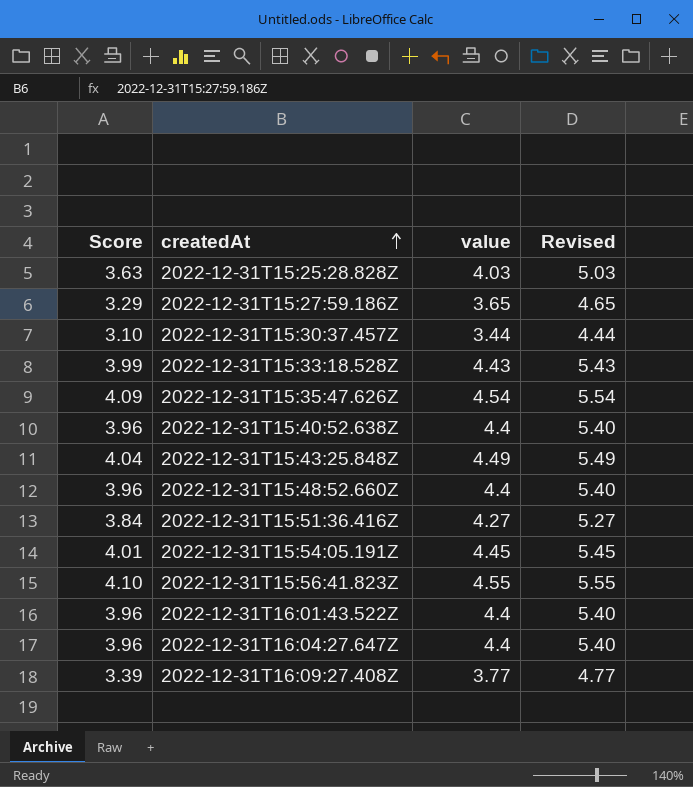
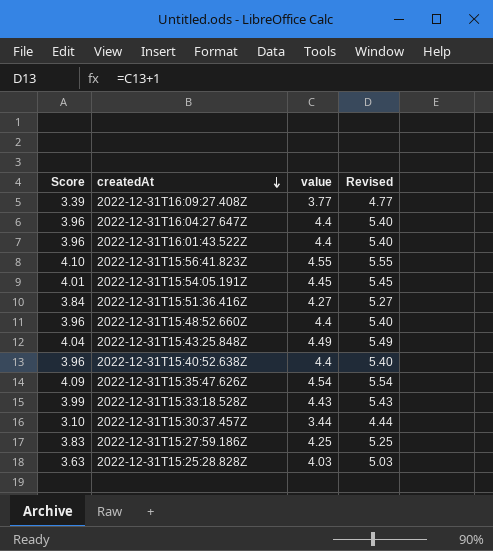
row order: createdAt ascending -> createdAt descending
2022-12-31T15:27:59.186Z | Score: 3.29 -> 3.83
2022-12-31T15:27:59.186Z | value: 3.65 -> 4.25
2022-12-31T15:27:59.186Z | Revised: 4.65 -> 5.25

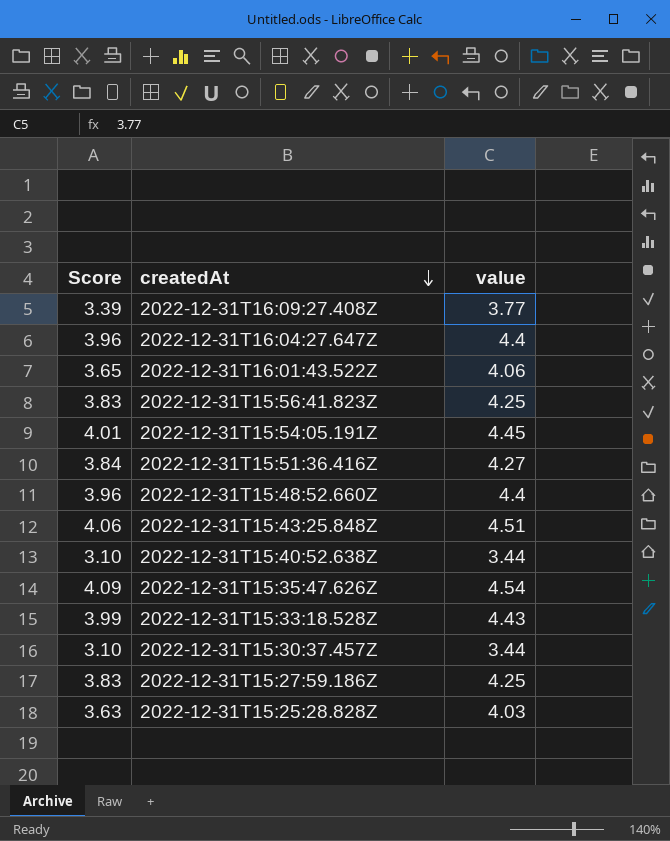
column Revised | formula: [value] + 1 -> none
2022-12-31T16:01:43.522Z | Score: 3.96 -> 3.65
2022-12-31T16:01:43.522Z | value: 4.4 -> 4.06
2022-12-31T15:56:41.823Z | Score: 4.10 -> 3.83
2022-12-31T15:56:41.823Z | value: 4.55 -> 4.25
2022-12-31T15:43:25.848Z | Score: 4.04 -> 4.06
2022-12-31T15:43:25.848Z | value: 4.49 -> 4.51
2022-12-31T15:40:52.638Z | Score: 3.96 -> 3.10
2022-12-31T15:40:52.638Z | value: 4.4 -> 3.44

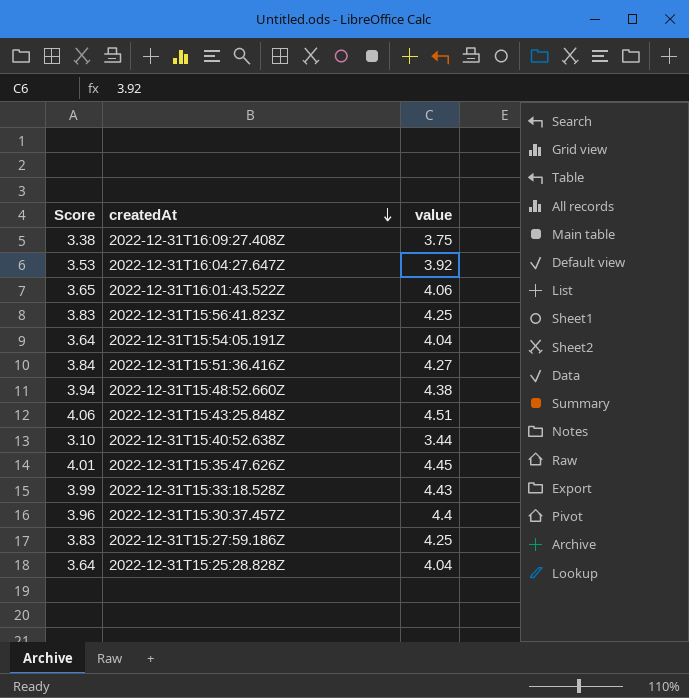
2022-12-31T16:09:27.408Z | Score: 3.39 -> 3.38
2022-12-31T16:09:27.408Z | value: 3.77 -> 3.75
2022-12-31T16:04:27.647Z | Score: 3.96 -> 3.53
2022-12-31T16:04:27.647Z | value: 4.4 -> 3.92
2022-12-31T15:54:05.191Z | Score: 4.01 -> 3.64
2022-12-31T15:54:05.191Z | value: 4.45 -> 4.04
2022-12-31T15:48:52.660Z | Score: 3.96 -> 3.94
2022-12-31T15:48:52.660Z | value: 4.4 -> 4.38
2022-12-31T15:35:47.626Z | Score: 4.09 -> 4.01
2022-12-31T15:35:47.626Z | value: 4.54 -> 4.45
2022-12-31T15:30:37.457Z | Score: 3.10 -> 3.96
2022-12-31T15:30:37.457Z | value: 3.44 -> 4.4
2022-12-31T15:25:28.828Z | Score: 3.63 -> 3.64
2022-12-31T15:25:28.828Z | value: 4.03 -> 4.04

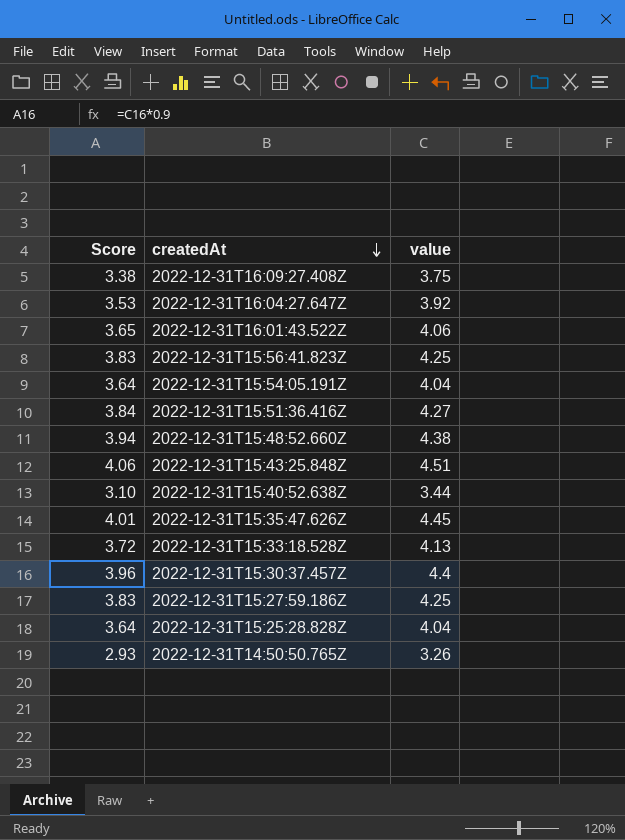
2022-12-31T15:33:18.528Z | Score: 3.99 -> 3.72
2022-12-31T15:33:18.528Z | value: 4.43 -> 4.13
row 2022-12-31T14:50:50.765Z: none -> 2.93 | 3.26

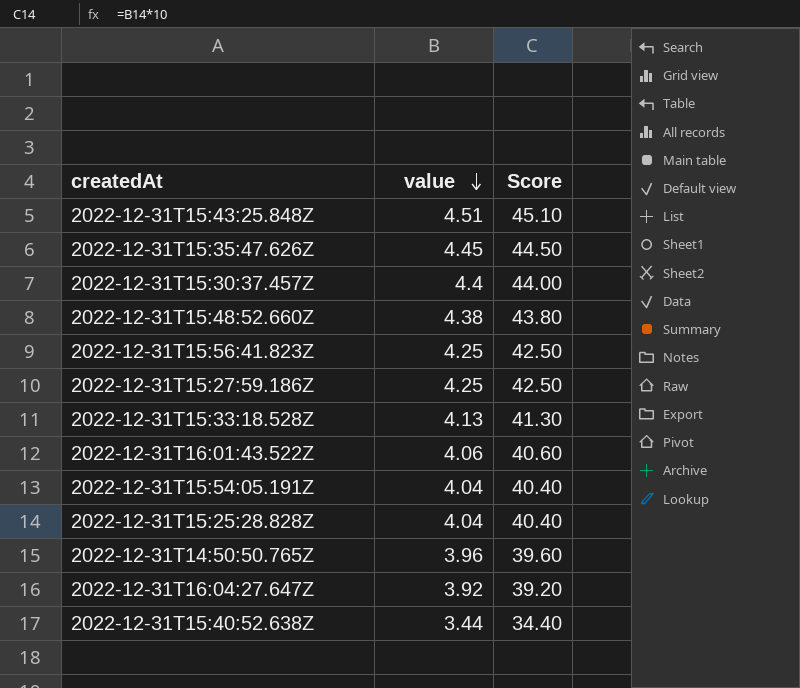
row order: createdAt descending -> value descending
column Score | formula: [value] * 0.9 -> [value] * 10
column Score | position: 1 -> 3
row 2022-12-31T16:09:27.408Z: 3.38 | 3.75 -> none
row 2022-12-31T15:51:36.416Z: 3.84 | 4.27 -> none
2022-12-31T14:50:50.765Z | value: 3.26 -> 3.96

